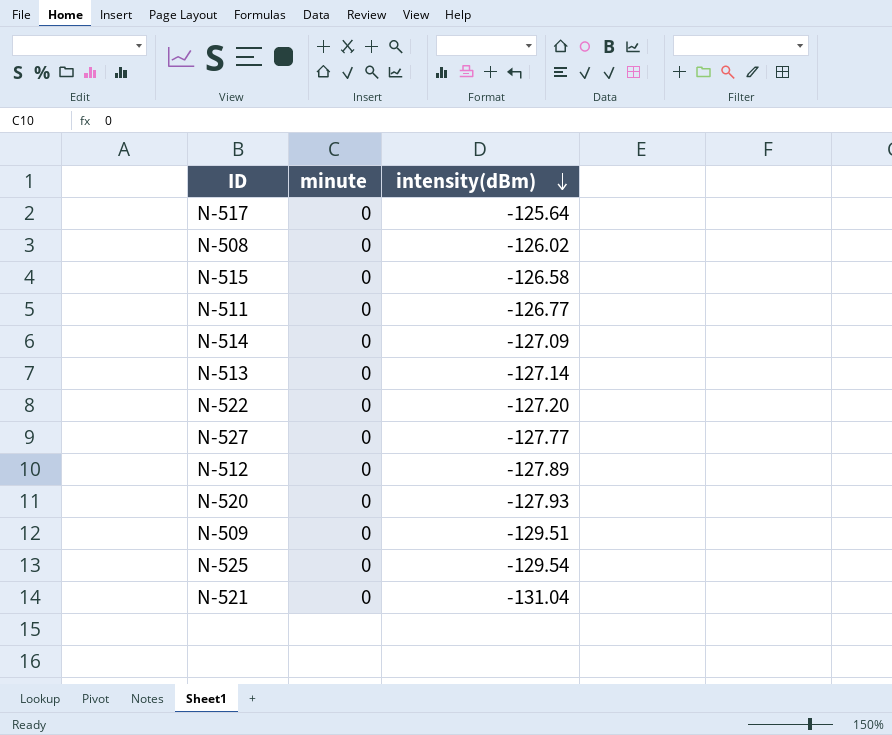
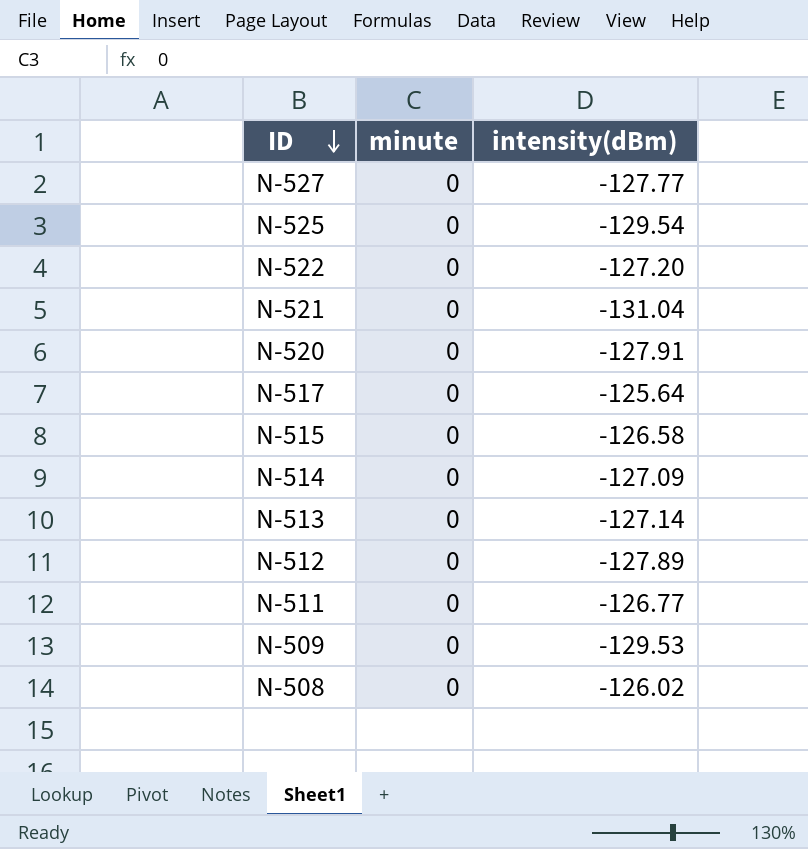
row order: intensity(dBm) descending -> ID descending
N-520 | intensity(dBm): -127.93 -> -127.91
N-509 | intensity(dBm): -129.51 -> -129.53

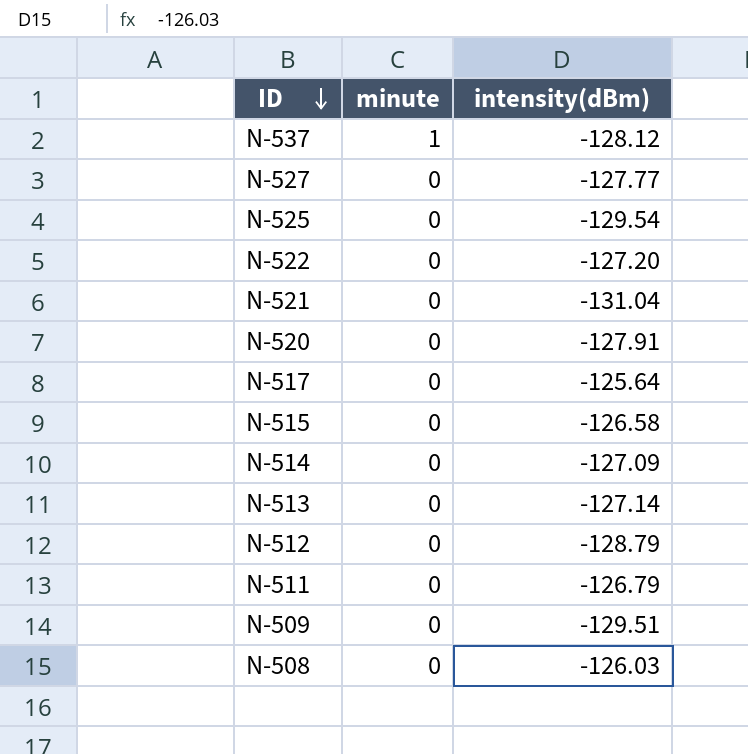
row N-537: none -> 1 | -128.12
N-512 | intensity(dBm): -127.89 -> -128.79
N-511 | intensity(dBm): -126.77 -> -126.79
N-509 | intensity(dBm): -129.53 -> -129.51
N-508 | intensity(dBm): -126.02 -> -126.03

